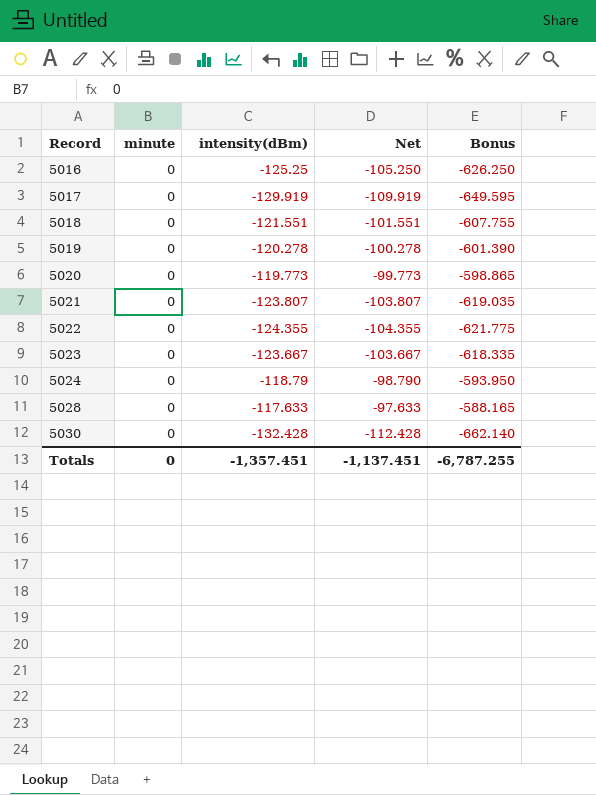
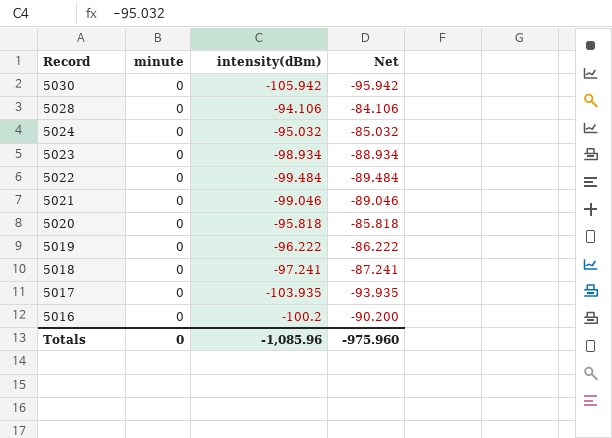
row order: Record ascending -> Record descending
column Bonus | formula: [intensity(dBm)] * 5 -> none
column Net | formula: [intensity(dBm)] + 20 -> [intensity(dBm)] + 10
5030 | intensity(dBm): -132.428 -> -105.942
5028 | intensity(dBm): -117.633 -> -94.106
5024 | intensity(dBm): -118.79 -> -95.032
5023 | intensity(dBm): -123.667 -> -98.934
5022 | intensity(dBm): -124.355 -> -99.484
5021 | intensity(dBm): -123.807 -> -99.046
5020 | intensity(dBm): -119.773 -> -95.818
5019 | intensity(dBm): -120.278 -> -96.222
5018 | intensity(dBm): -121.551 -> -97.241
5017 | intensity(dBm): -129.919 -> -103.935
5016 | intensity(dBm): -125.25 -> -100.2
Totals | intensity(dBm): -1,357.451 -> -1,085.96
Totals | Net: -1,137.451 -> -975.960

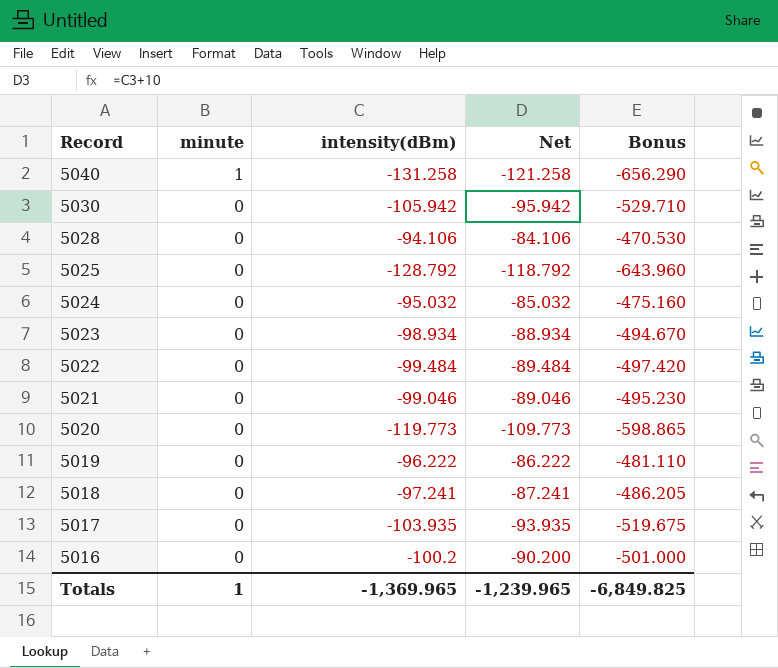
column Bonus | formula: none -> [intensity(dBm)] * 5
row 5040: none -> 1 | -131.258 | -121.258 | -656.290
row 5025: none -> 0 | -128.792 | -118.792 | -643.960
5020 | intensity(dBm): -95.818 -> -119.773
5020 | Net: -85.818 -> -109.773
Totals | minute: 0 -> 1
Totals | intensity(dBm): -1,085.96 -> -1,369.965
Totals | Net: -975.960 -> -1,239.965

